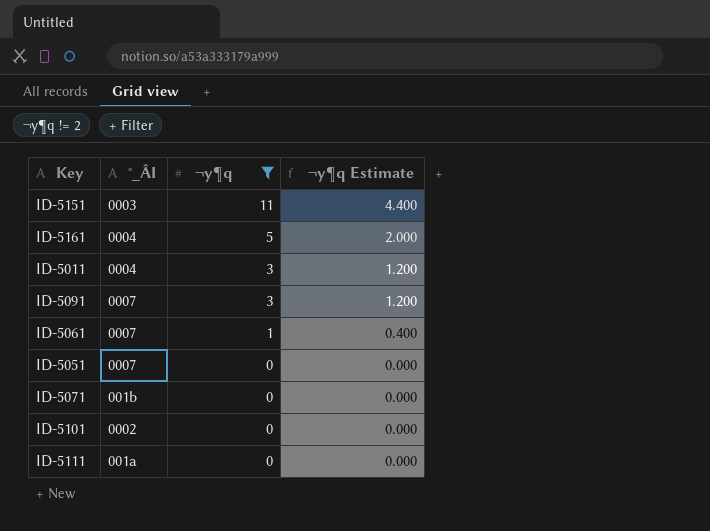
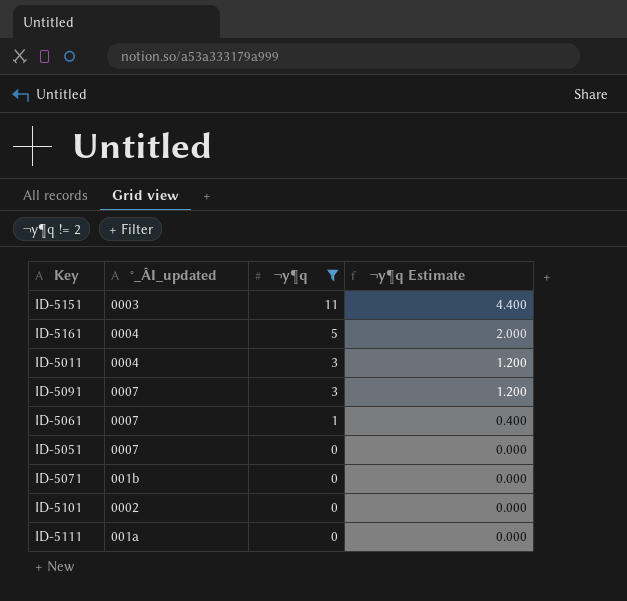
column name: °_ÂI -> °_ÂI_updated

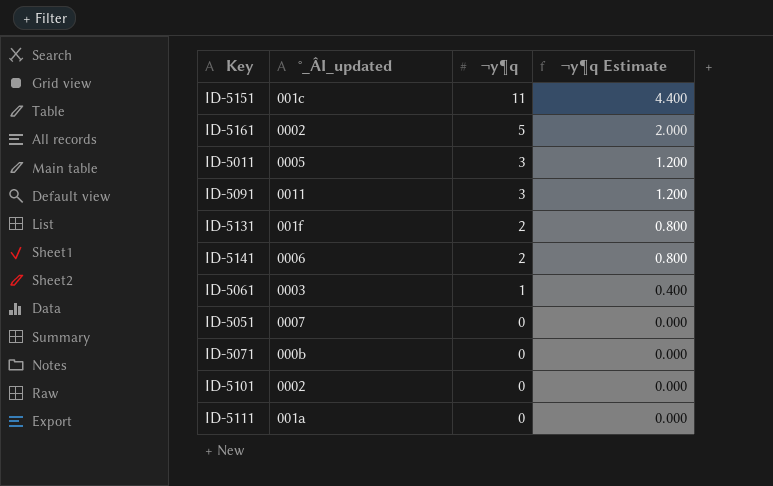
filter: ¬y¶q != 2 -> none
ID-5151 | °_ÂI_updated: 0003 -> 001c
ID-5161 | °_ÂI_updated: 0004 -> 0002
ID-5011 | °_ÂI_updated: 0004 -> 0005
ID-5091 | °_ÂI_updated: 0007 -> 0011
ID-5061 | °_ÂI_updated: 0007 -> 0003
ID-5071 | °_ÂI_updated: 001b -> 000b

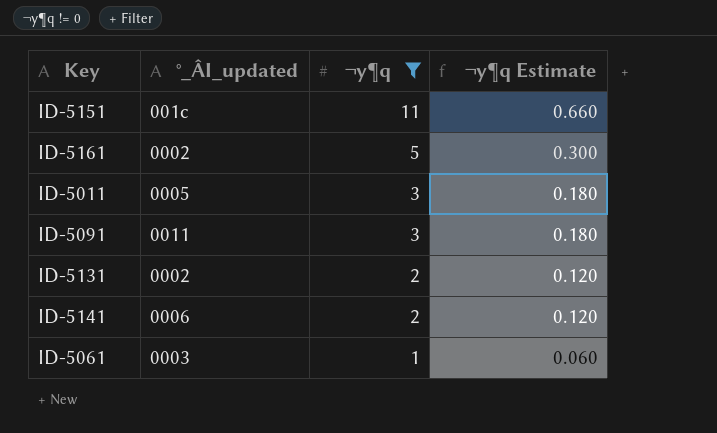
filter: none -> ¬y¶q != 0
column ¬y¶q Estimate | formula: [¬y¶q] * 0.4 -> [¬y¶q] * 0.06
ID-5131 | °_ÂI_updated: 001f -> 0002

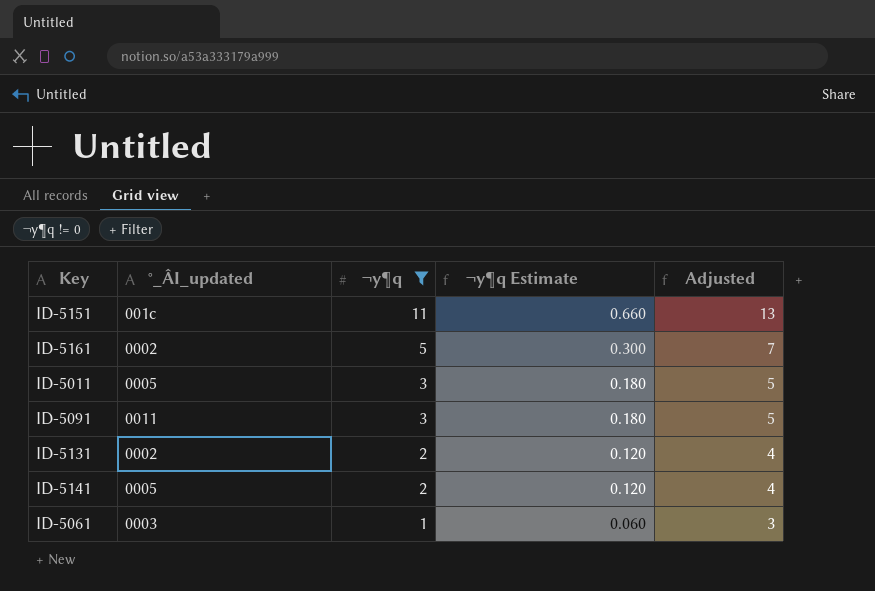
column Adjusted | formula: none -> [¬y¶q] + 2
ID-5141 | °_ÂI_updated: 0006 -> 0005

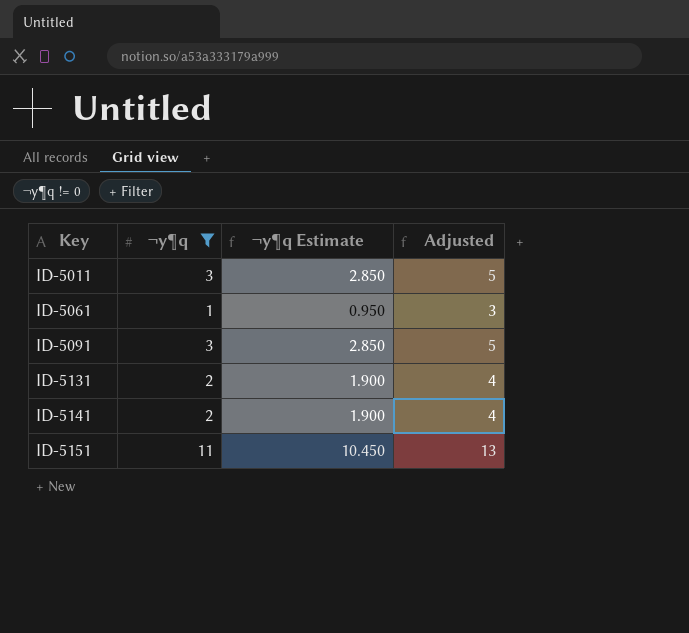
row order: ¬y¶q descending -> Key ascending
column °_ÂI_updated | position: 2 -> none
column ¬y¶q Estimate | formula: [¬y¶q] * 0.06 -> [¬y¶q] * 0.95
row ID-5161: 0002 | 5 | 0.300 | 7 -> none

